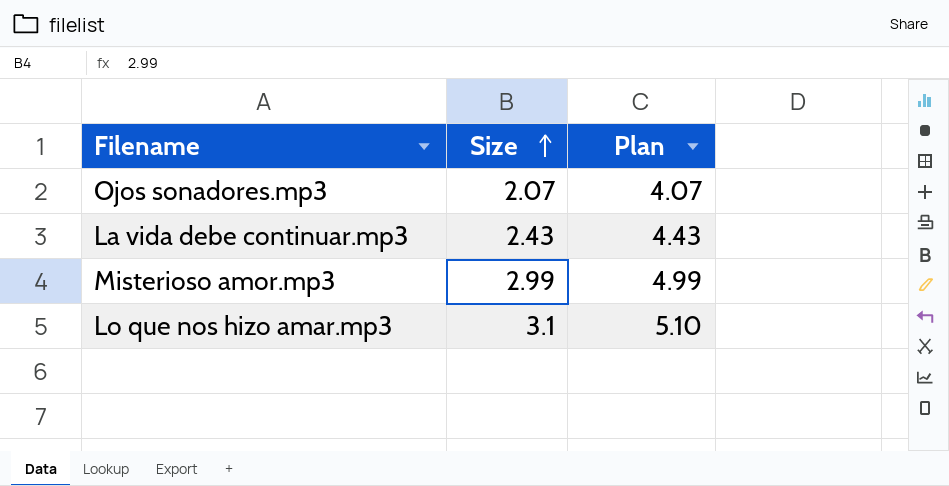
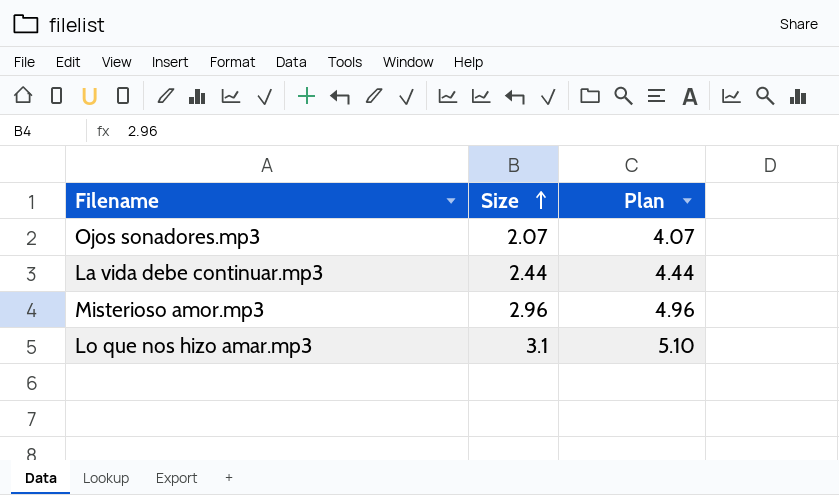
La vida debe continuar.mp3 | Size: 2.43 -> 2.44
La vida debe continuar.mp3 | Plan: 4.43 -> 4.44
Misterioso amor.mp3 | Size: 2.99 -> 2.96
Misterioso amor.mp3 | Plan: 4.99 -> 4.96

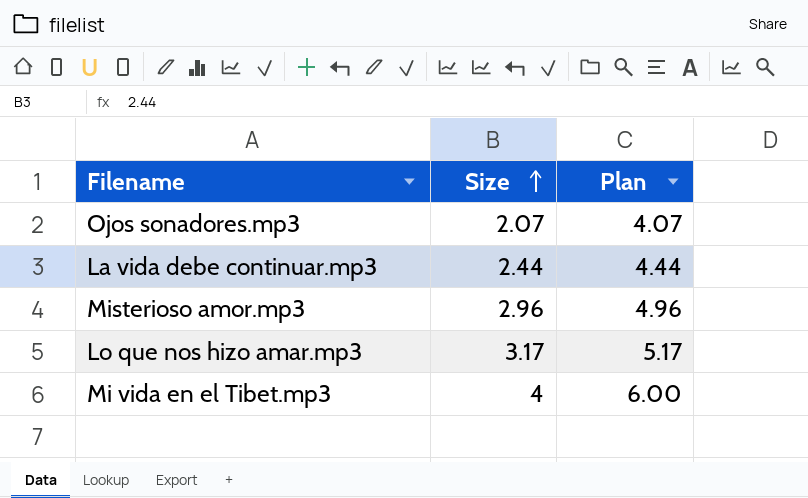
Lo que nos hizo amar.mp3 | Size: 3.1 -> 3.17
Lo que nos hizo amar.mp3 | Plan: 5.10 -> 5.17
row Mi vida en el Tibet.mp3: none -> 4 | 6.00

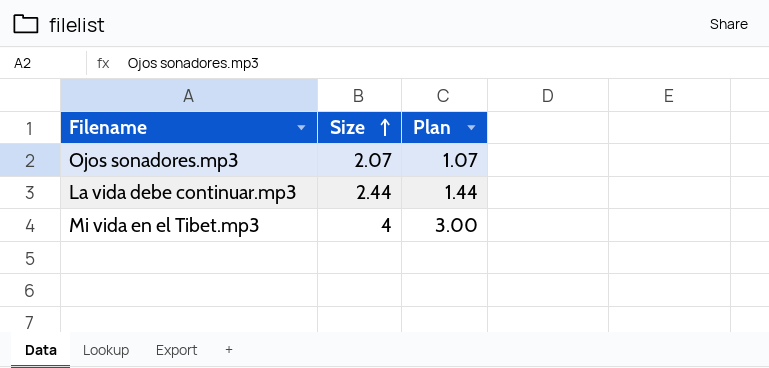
column Plan | formula: [Size] + 2 -> [Size] - 1
row Misterioso amor.mp3: 2.96 | 4.96 -> none
row Lo que nos hizo amar.mp3: 3.17 | 5.17 -> none

